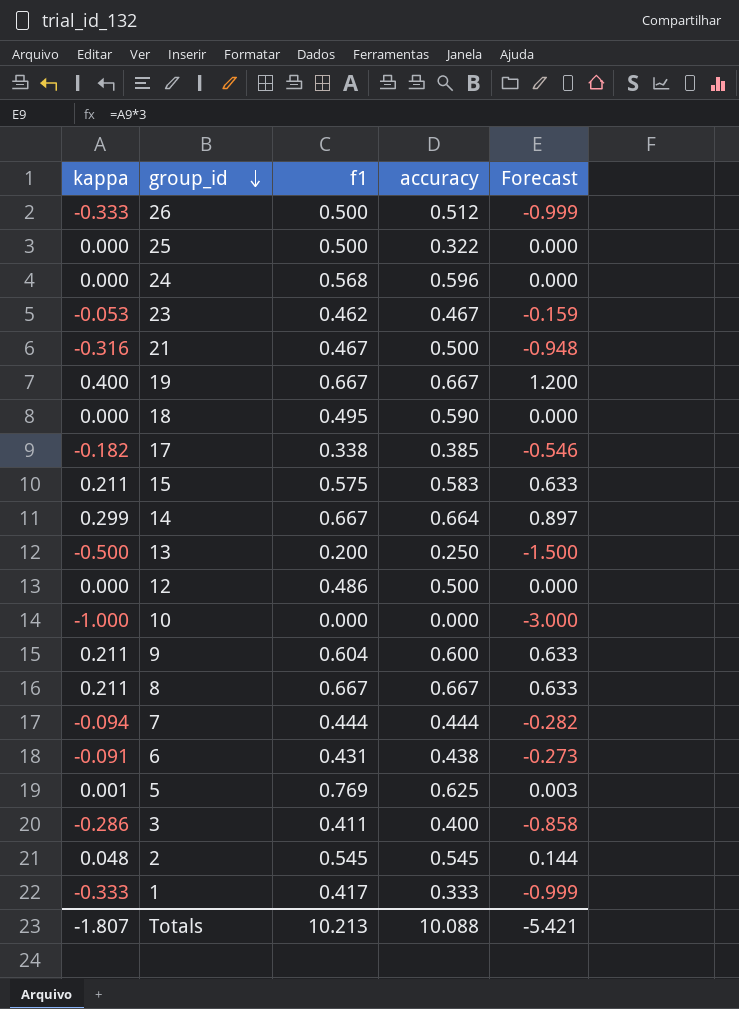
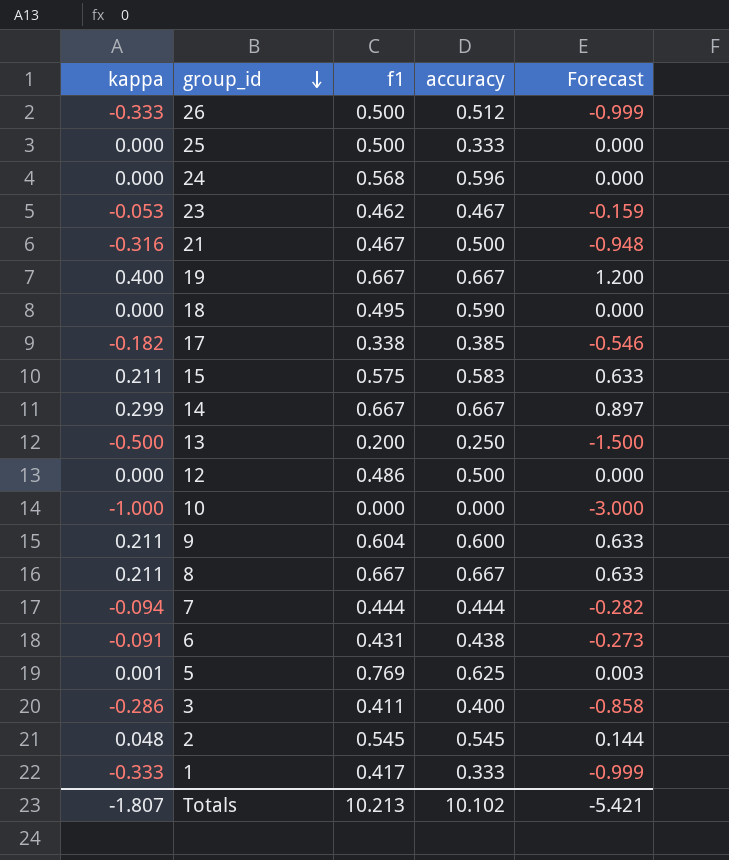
25 | accuracy: 0.322 -> 0.333
14 | accuracy: 0.664 -> 0.667
Totals | accuracy: 10.088 -> 10.102

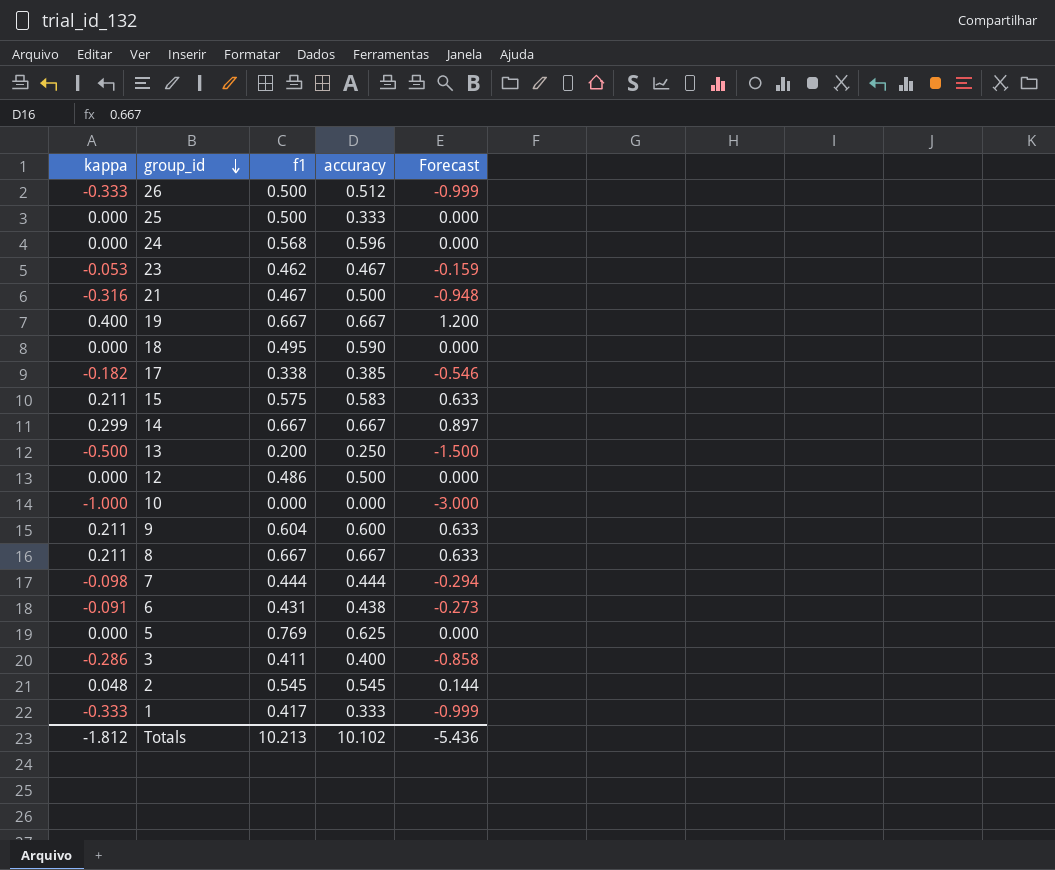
7 | kappa: -0.094 -> -0.098
7 | Forecast: -0.282 -> -0.294
5 | kappa: 0.001 -> 0.000
5 | Forecast: 0.003 -> 0.000
Totals | kappa: -1.807 -> -1.812
Totals | Forecast: -5.421 -> -5.436

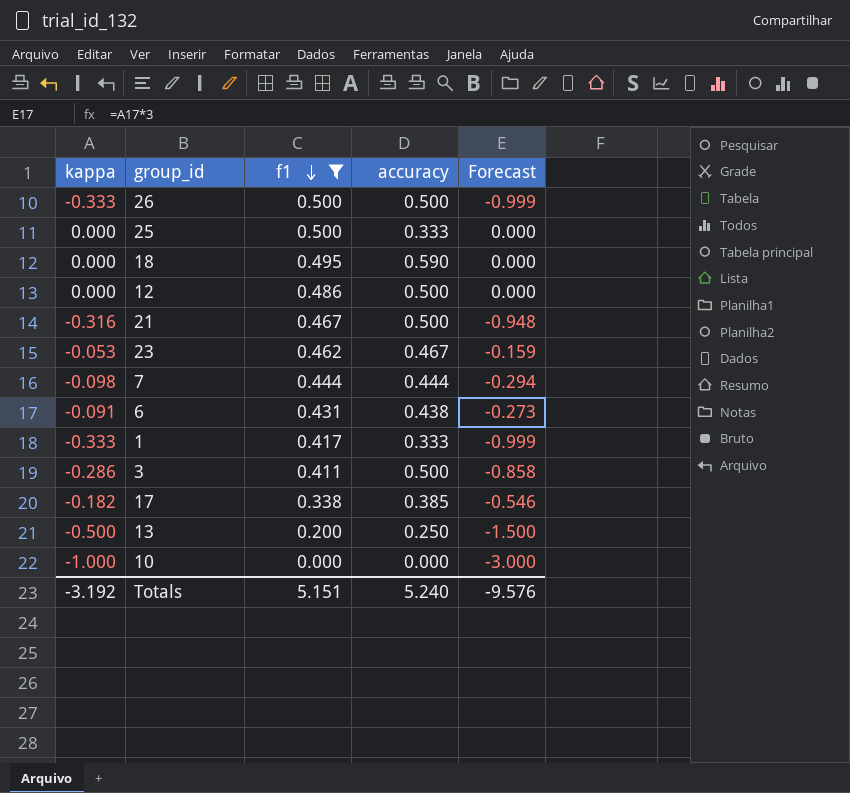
filter: none -> f1 <= 0.500
row order: group_id descending -> f1 descending
26 | accuracy: 0.512 -> 0.500
3 | accuracy: 0.400 -> 0.500
Totals | kappa: -1.812 -> -3.192
Totals | f1: 10.213 -> 5.151
Totals | accuracy: 10.102 -> 5.240
Totals | Forecast: -5.436 -> -9.576

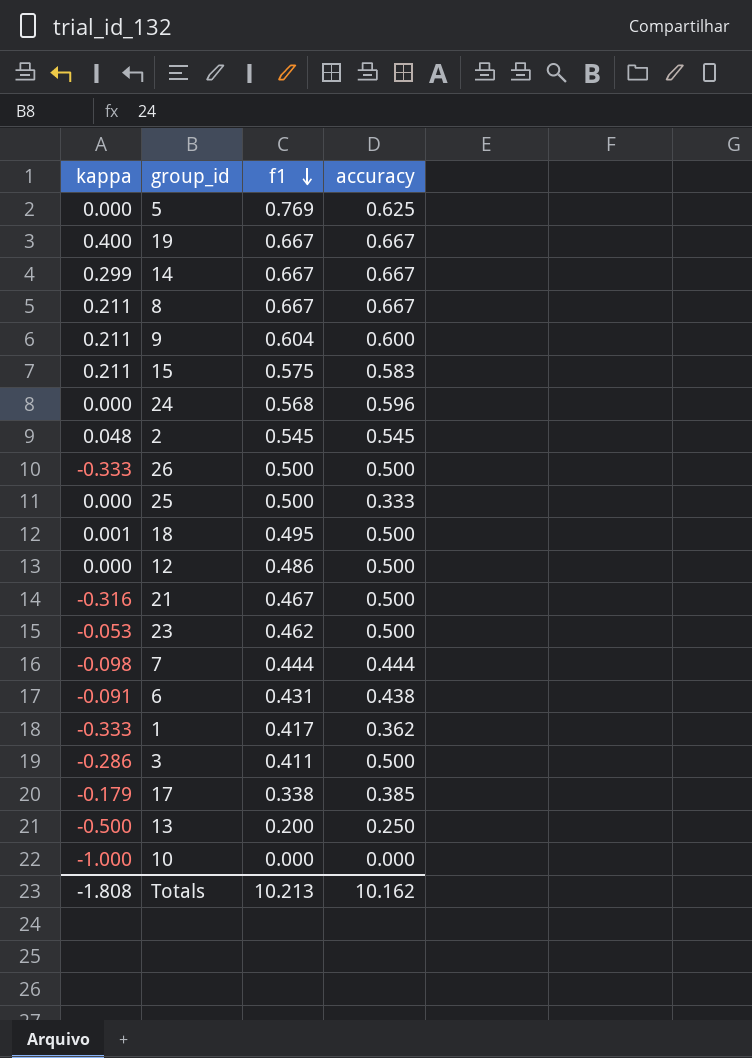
filter: f1 <= 0.500 -> none
column Forecast | formula: [kappa] * 3 -> none
18 | kappa: 0.000 -> 0.001
18 | accuracy: 0.590 -> 0.500
23 | accuracy: 0.467 -> 0.500
1 | accuracy: 0.333 -> 0.362
17 | kappa: -0.182 -> -0.179
Totals | kappa: -3.192 -> -1.808
Totals | f1: 5.151 -> 10.213
Totals | accuracy: 5.240 -> 10.162

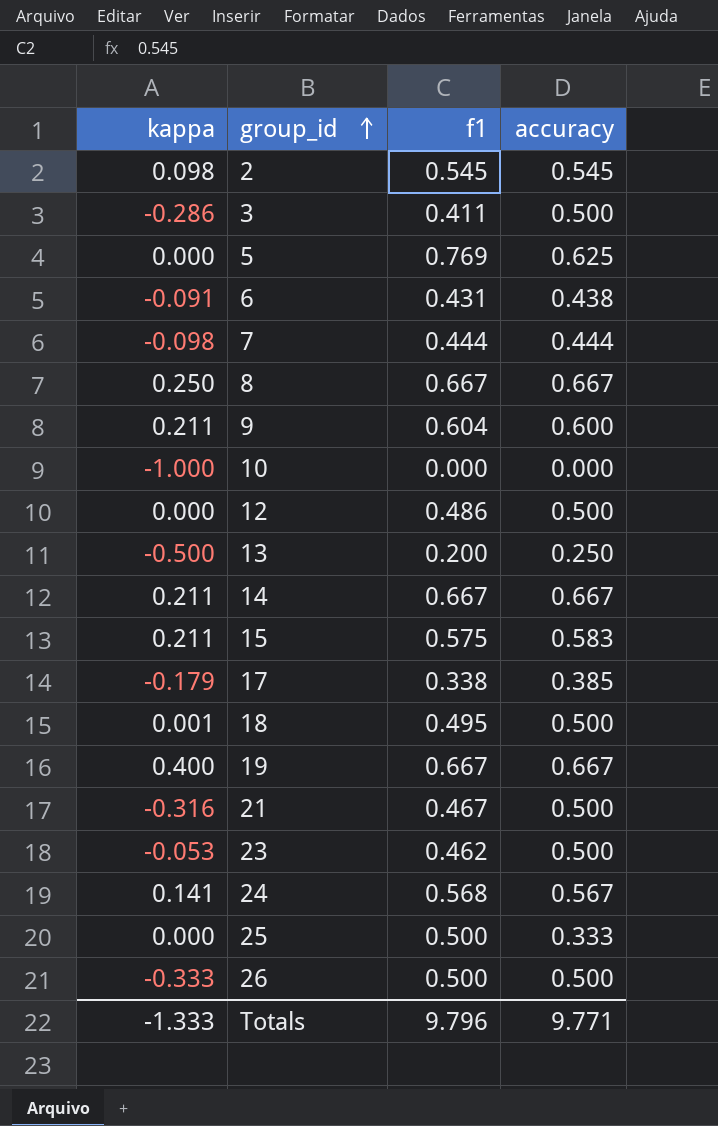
row order: f1 descending -> group_id ascending
row 1: -0.333 | 0.417 | 0.362 -> none
2 | kappa: 0.048 -> 0.098
8 | kappa: 0.211 -> 0.250
14 | kappa: 0.299 -> 0.211
24 | kappa: 0.000 -> 0.141
24 | accuracy: 0.596 -> 0.567
Totals | kappa: -1.808 -> -1.333
Totals | f1: 10.213 -> 9.796
Totals | accuracy: 10.162 -> 9.771

